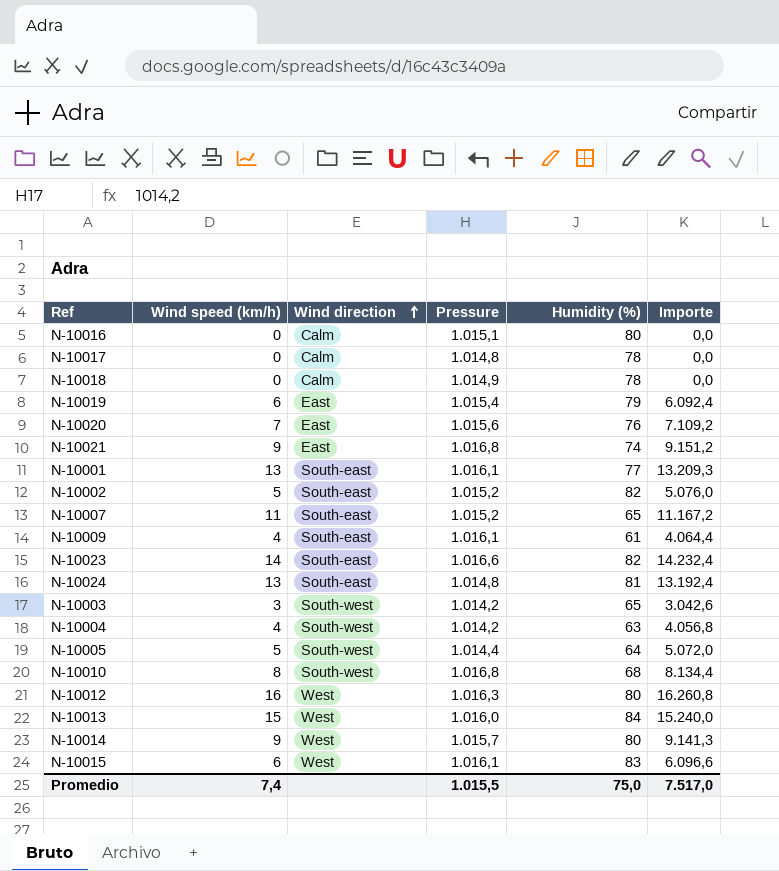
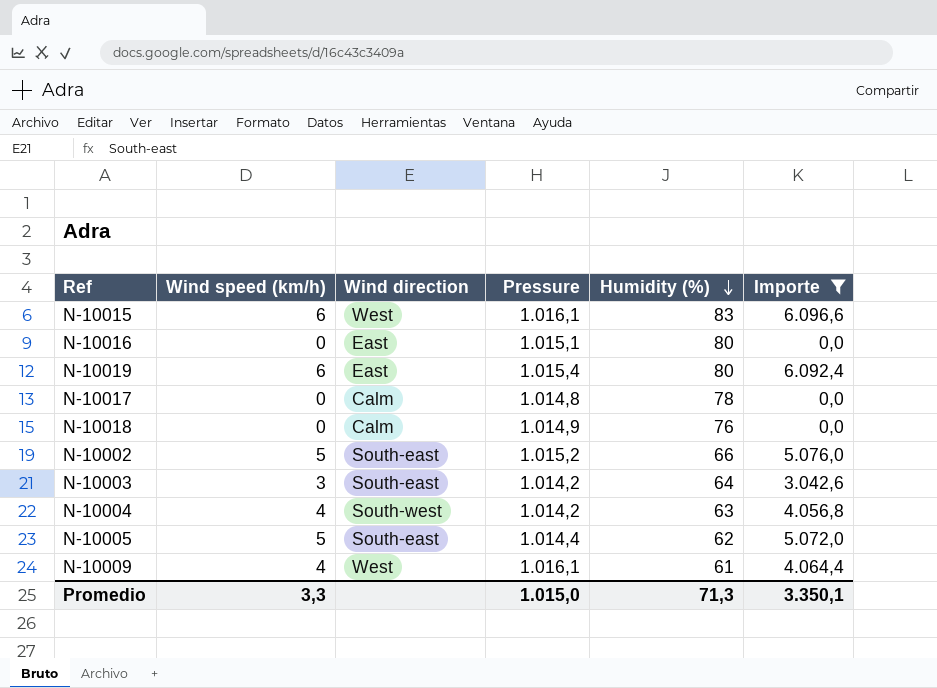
filter: none -> Importe <= 6.096,6
row order: Wind direction ascending -> Humidity (%) descending
N-10016 | Wind direction: Calm -> East
N-10019 | Humidity (%): 79 -> 80
N-10018 | Humidity (%): 78 -> 76
N-10002 | Humidity (%): 82 -> 66
N-10003 | Wind direction: South-west -> South-east
N-10003 | Humidity (%): 65 -> 64
N-10005 | Wind direction: South-west -> South-east
N-10005 | Humidity (%): 64 -> 62
N-10009 | Wind direction: South-east -> West
Promedio | Wind speed (km/h): 7,4 -> 3,3
Promedio | Pressure: 1.015,5 -> 1.015,0
Promedio | Humidity (%): 75,0 -> 71,3
Promedio | Importe: 7.517,0 -> 3.350,1

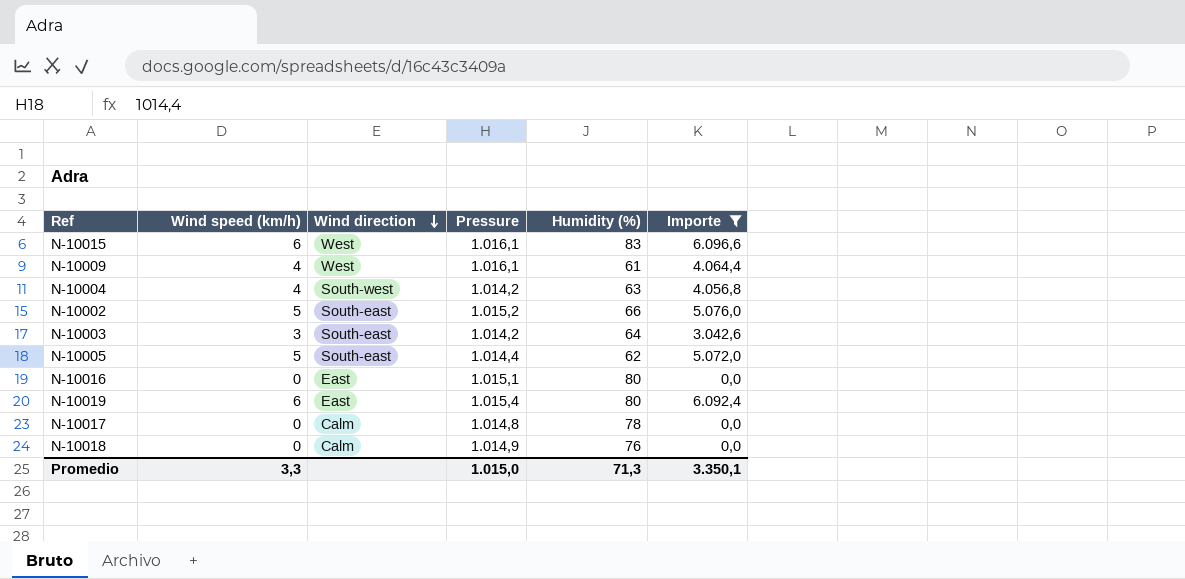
row order: Humidity (%) descending -> Wind direction descending

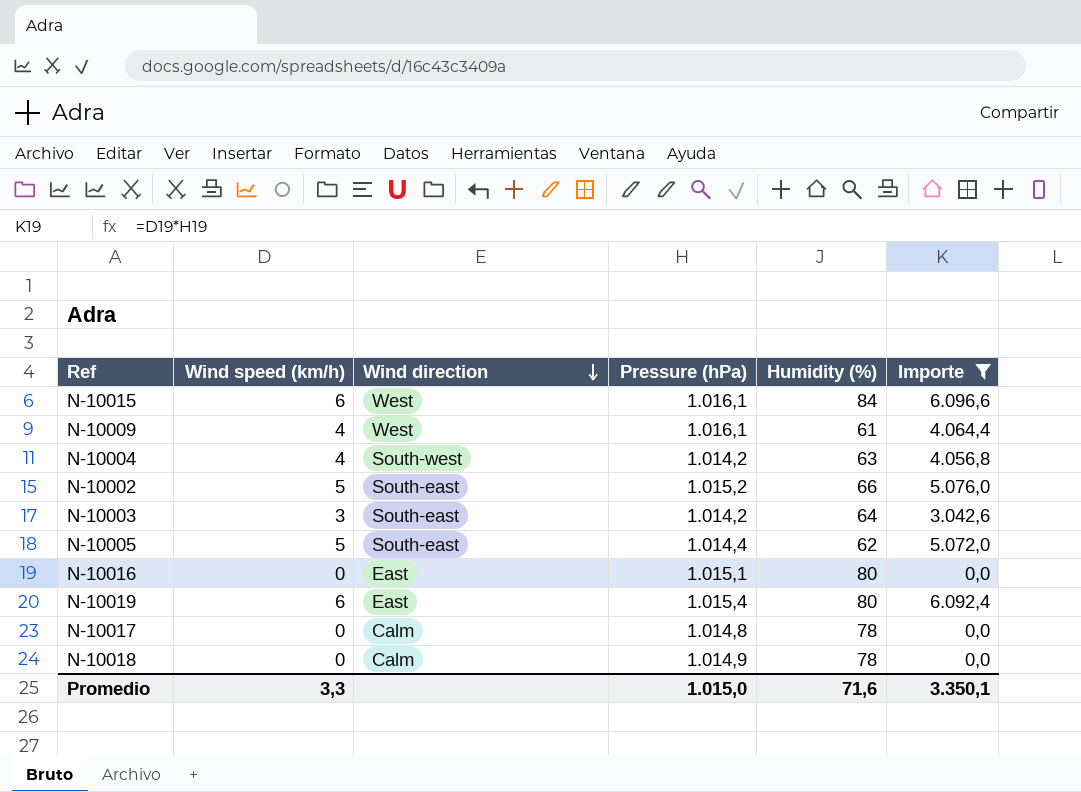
column name: Pressure -> Pressure (hPa)
N-10015 | Humidity (%): 83 -> 84
N-10018 | Humidity (%): 76 -> 78
Promedio | Humidity (%): 71,3 -> 71,6

